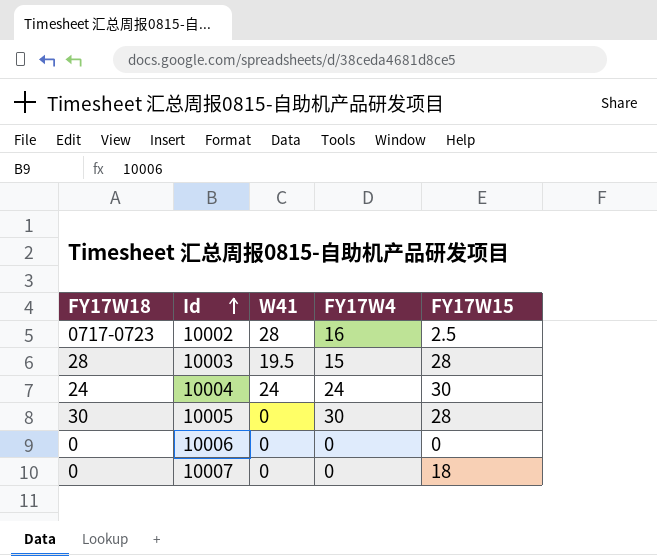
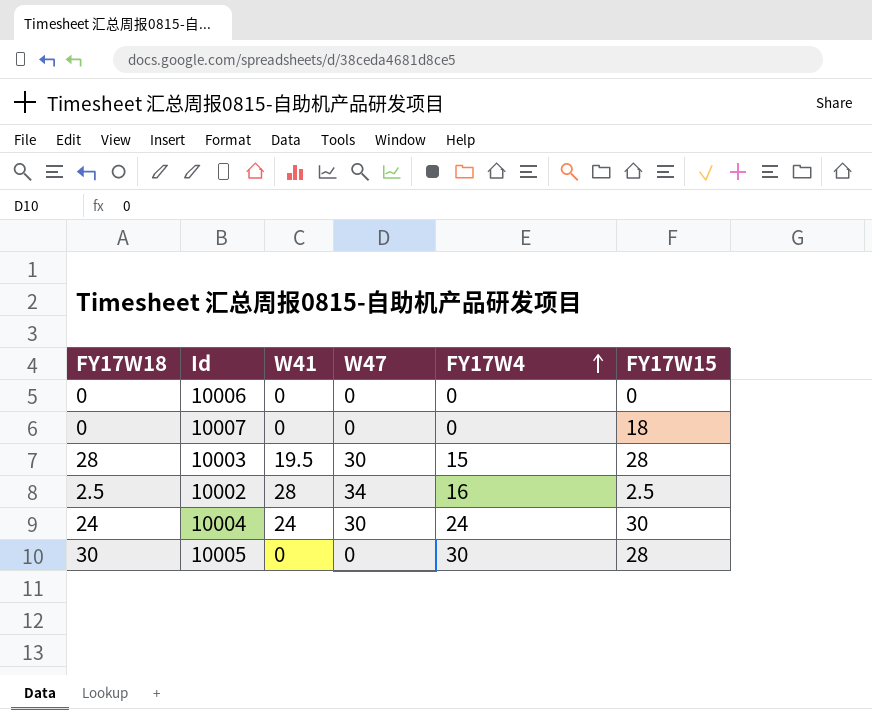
row order: Id ascending -> FY17W4 ascending
column W47 | position: none -> 4
10002 | FY17W18: 0717-0723 -> 2.5

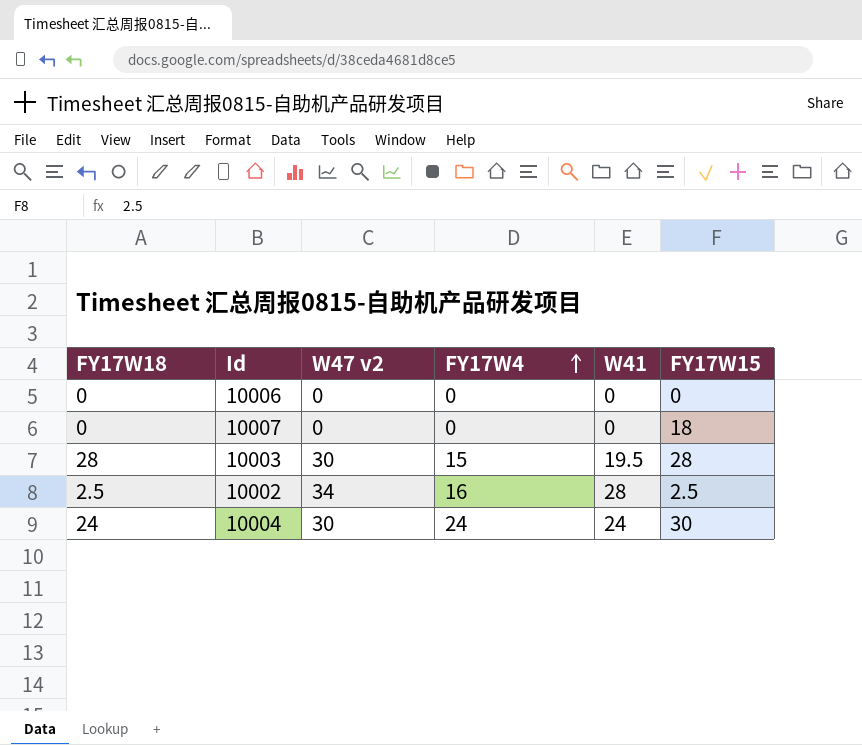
column name: W47 -> W47 v2
column W41 | position: 3 -> 5
row 10005: 30 | 0 | 0 | 30 | 28 -> none

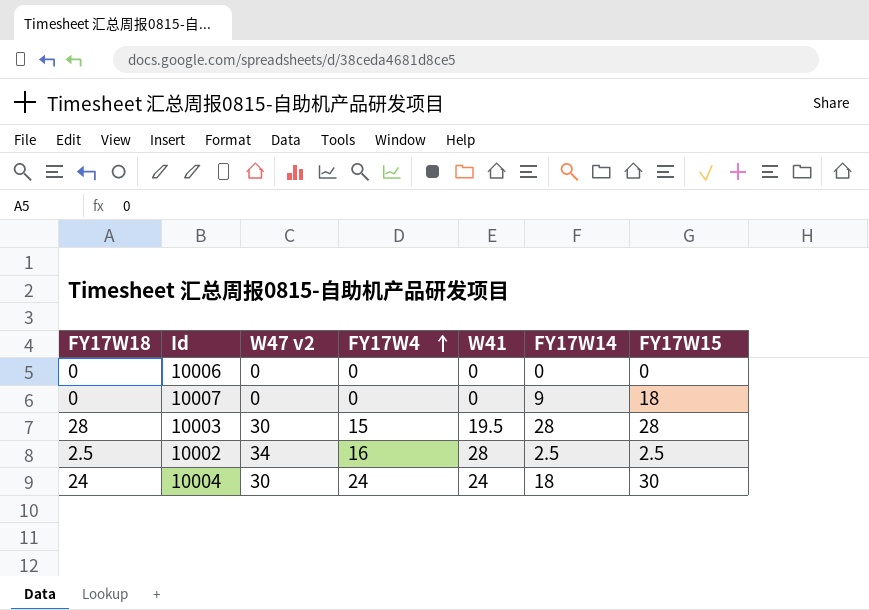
column FY17W14 | position: none -> 6

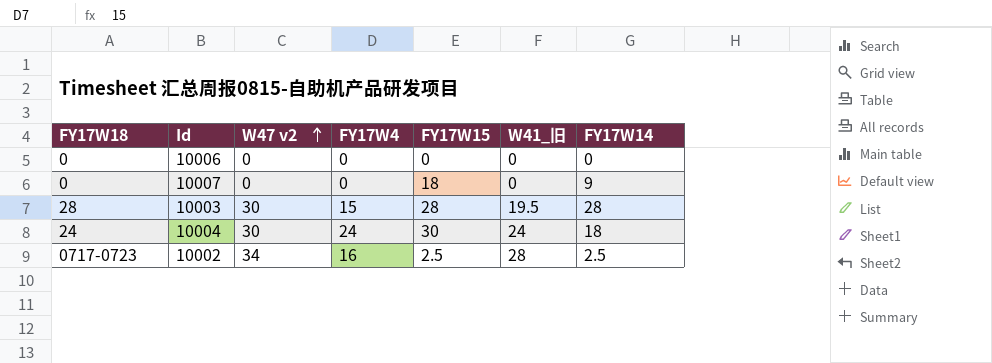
row order: FY17W4 ascending -> W47 v2 ascending
column FY17W15 | position: 7 -> 5
column name: W41 -> W41_旧
10002 | FY17W18: 2.5 -> 0717-0723

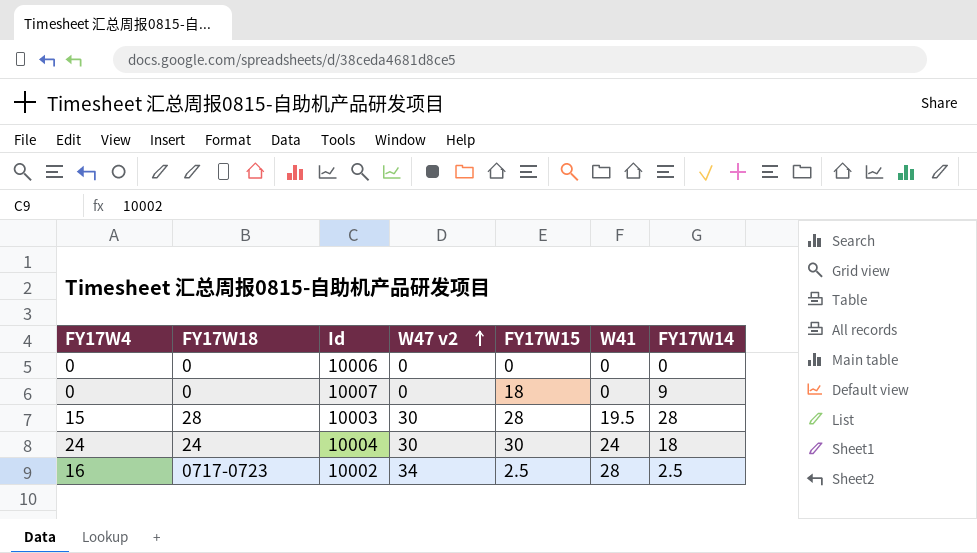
column FY17W4 | position: 4 -> 1
column name: W41_旧 -> W41

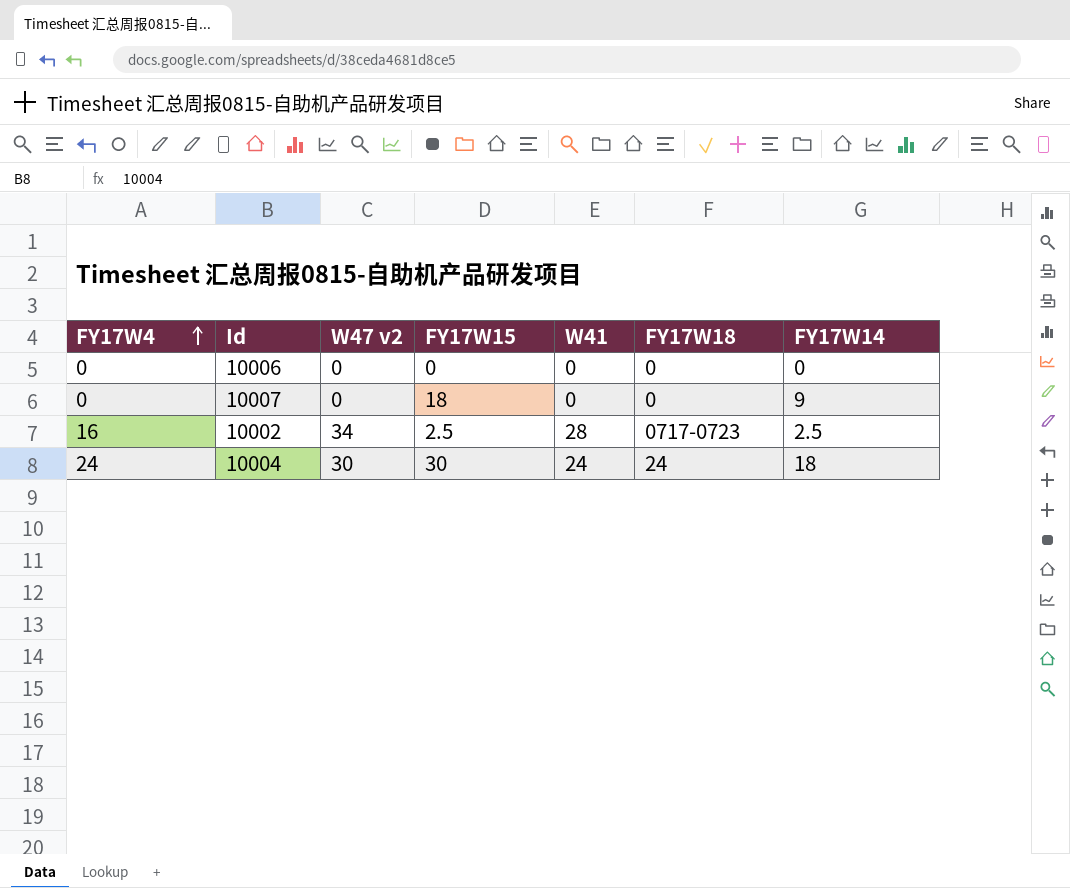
row order: W47 v2 ascending -> FY17W4 ascending
column FY17W18 | position: 2 -> 6
row 10003: 15 | 28 | 30 | 28 | 19.5 | 28 -> none

